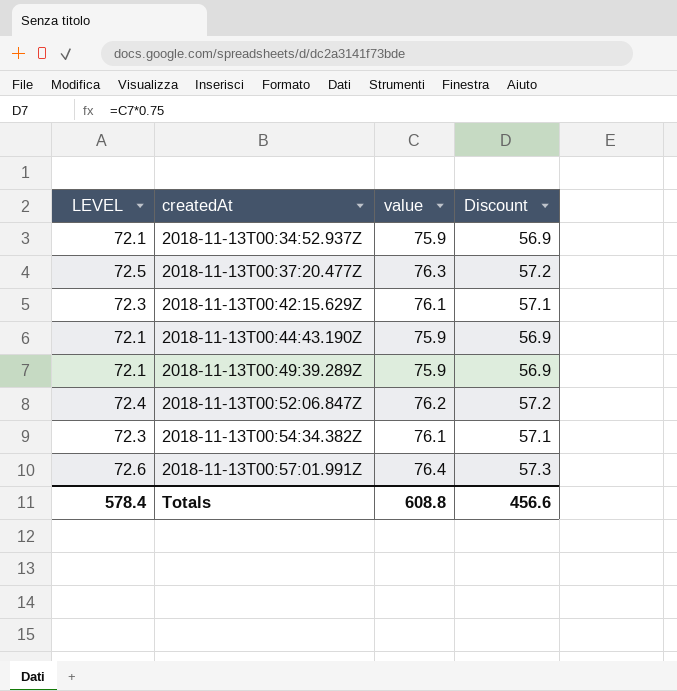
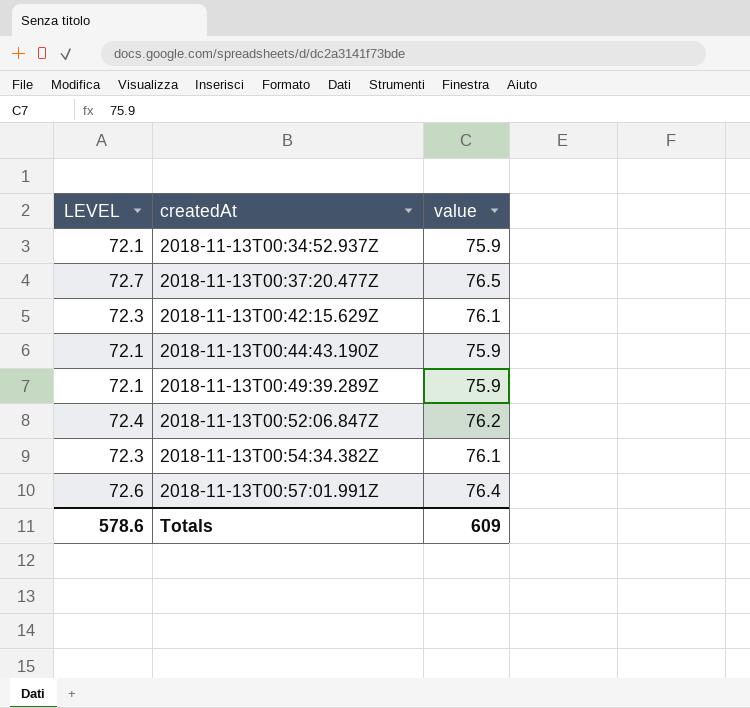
column Discount | formula: [value] * 0.75 -> none
2018-11-13T00:37:20.477Z | LEVEL: 72.5 -> 72.7
2018-11-13T00:37:20.477Z | value: 76.3 -> 76.5
Totals | LEVEL: 578.4 -> 578.6
Totals | value: 608.8 -> 609

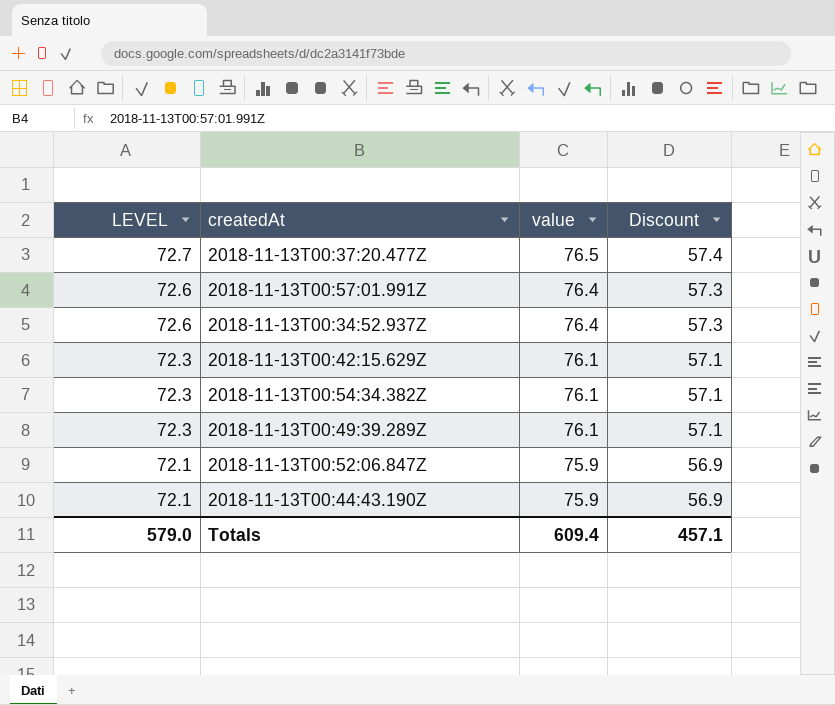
row order: createdAt ascending -> LEVEL descending
column Discount | formula: none -> [value] * 0.75
2018-11-13T00:34:52.937Z | LEVEL: 72.1 -> 72.6
2018-11-13T00:34:52.937Z | value: 75.9 -> 76.4
2018-11-13T00:49:39.289Z | LEVEL: 72.1 -> 72.3
2018-11-13T00:49:39.289Z | value: 75.9 -> 76.1
2018-11-13T00:52:06.847Z | LEVEL: 72.4 -> 72.1
2018-11-13T00:52:06.847Z | value: 76.2 -> 75.9
Totals | LEVEL: 578.6 -> 579.0
Totals | value: 609 -> 609.4

